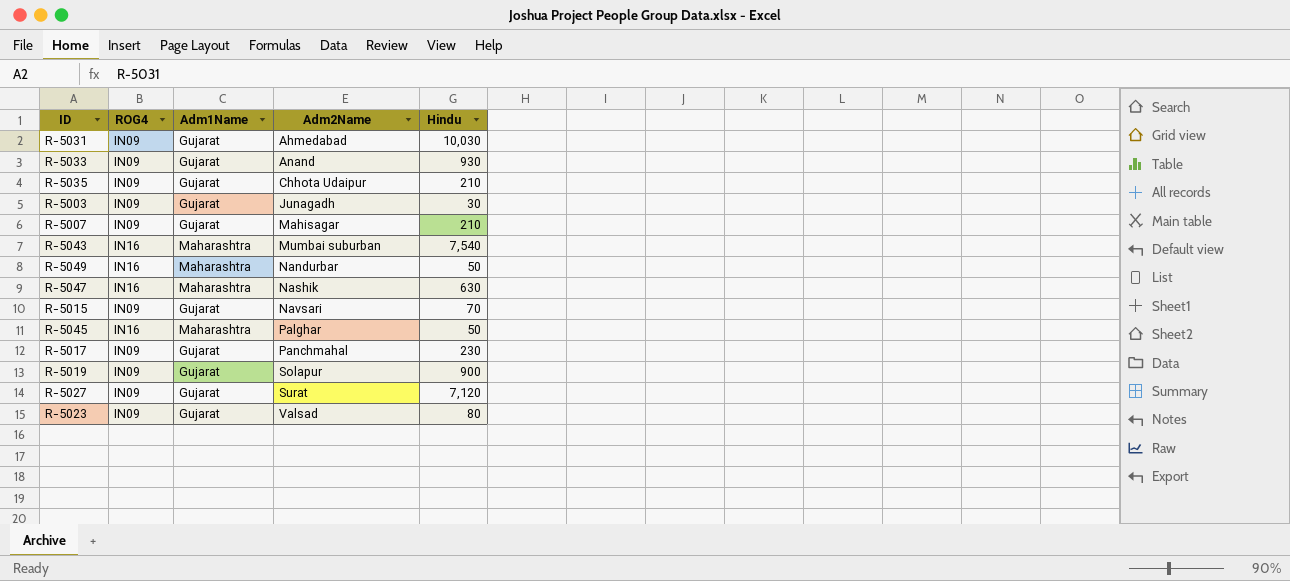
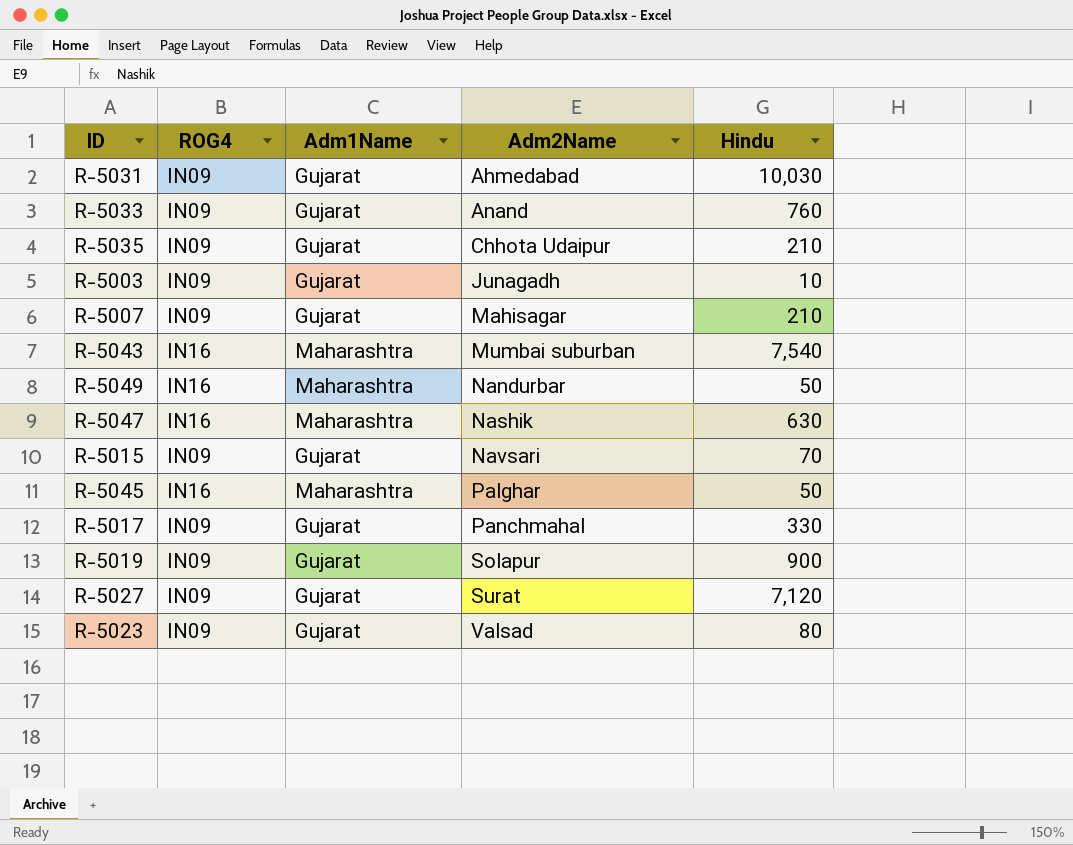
R-5033 | Hindu: 930 -> 760
R-5003 | Hindu: 30 -> 10
R-5017 | Hindu: 230 -> 330

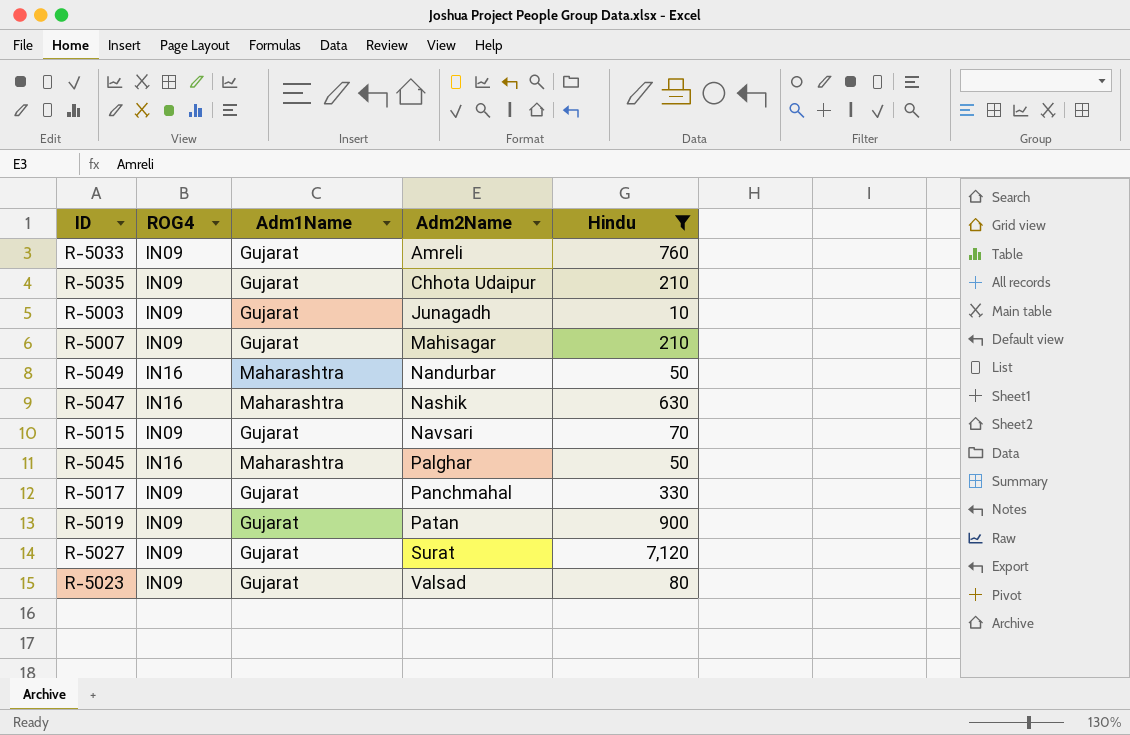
filter: none -> Hindu <= 7,120
R-5033 | Adm2Name: Anand -> Amreli
R-5019 | Adm2Name: Solapur -> Patan

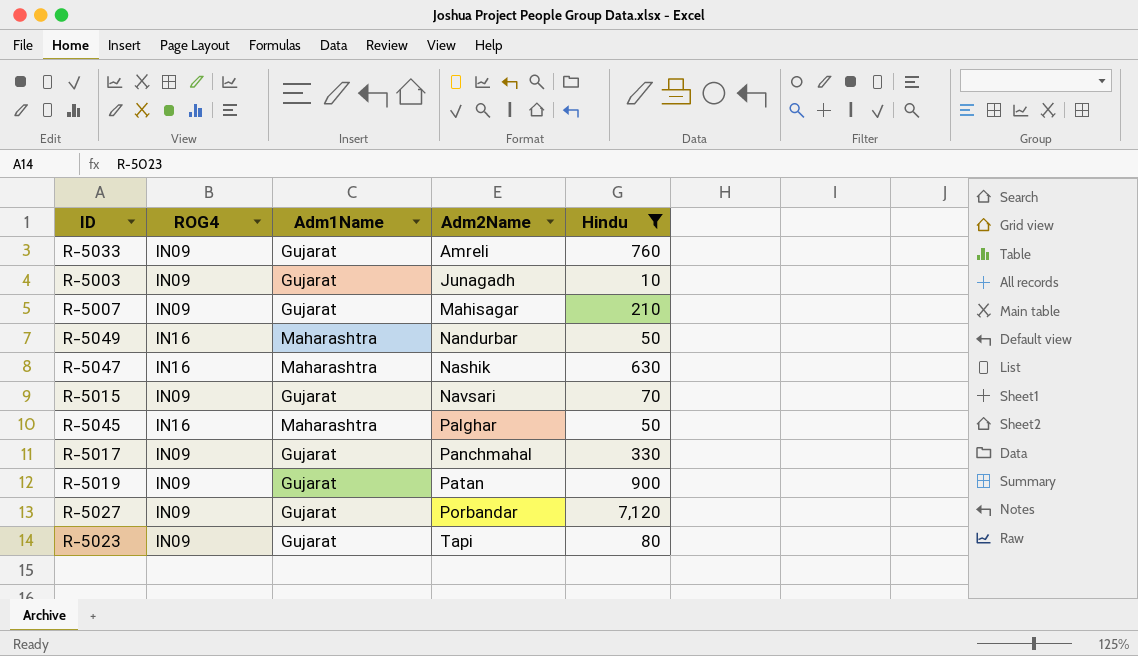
row R-5035: IN09 | Gujarat | Chhota Udaipur | 210 -> none
R-5027 | Adm2Name: Surat -> Porbandar
R-5023 | Adm2Name: Valsad -> Tapi

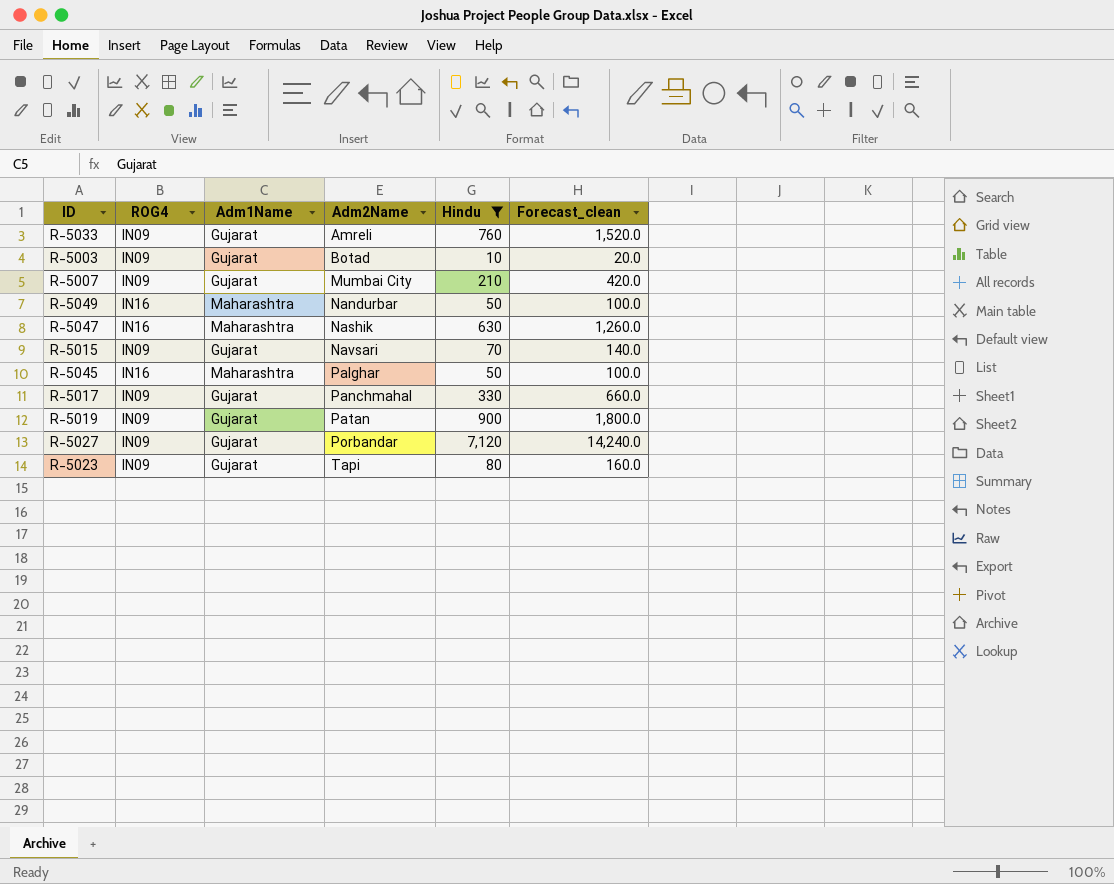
column Forecast_clean | formula: none -> [Hindu] * 2
R-5003 | Adm2Name: Junagadh -> Botad
R-5007 | Adm2Name: Mahisagar -> Mumbai City

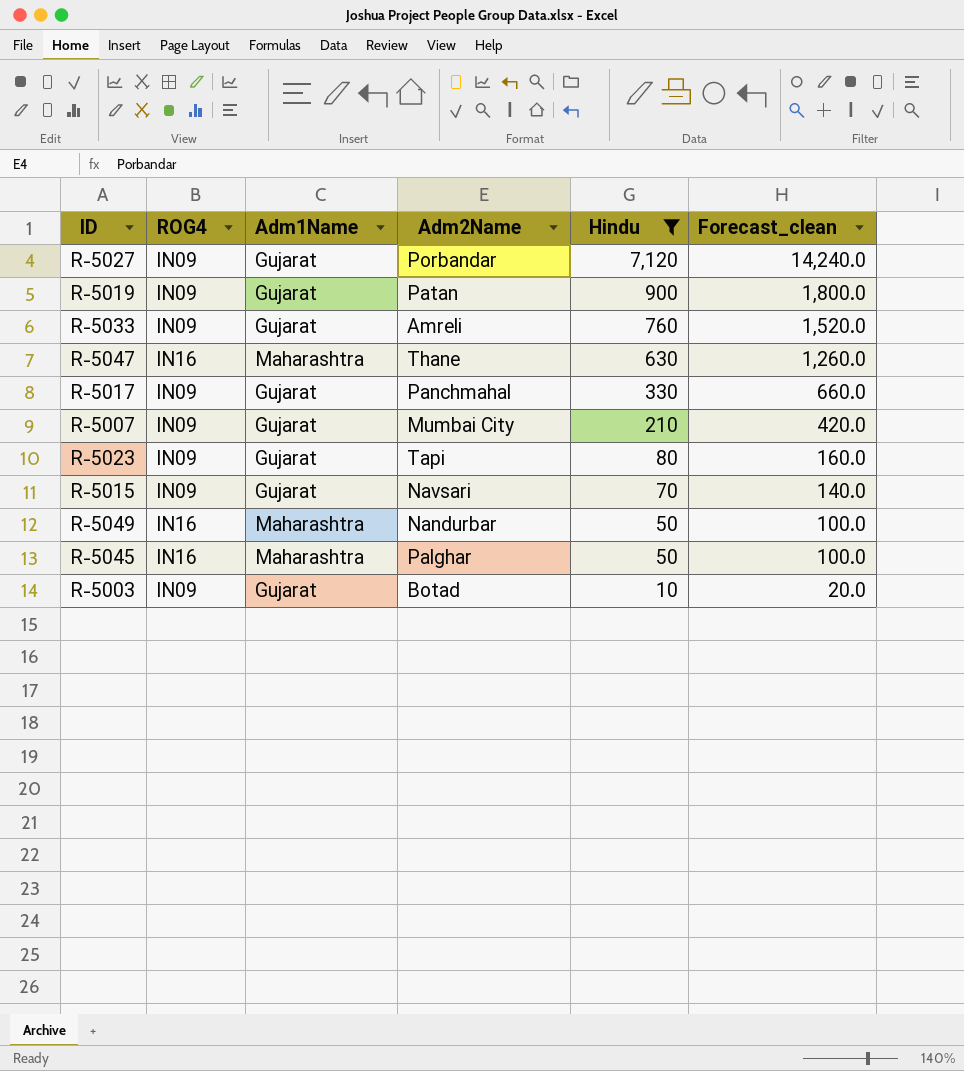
row order: Adm2Name ascending -> Hindu descending
R-5047 | Adm2Name: Nashik -> Thane

